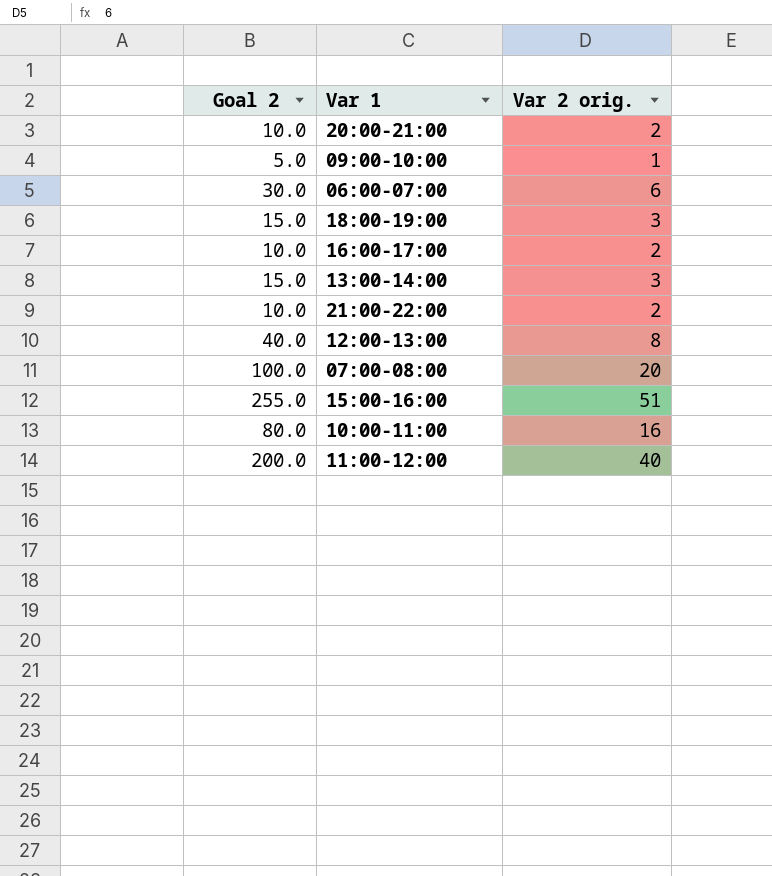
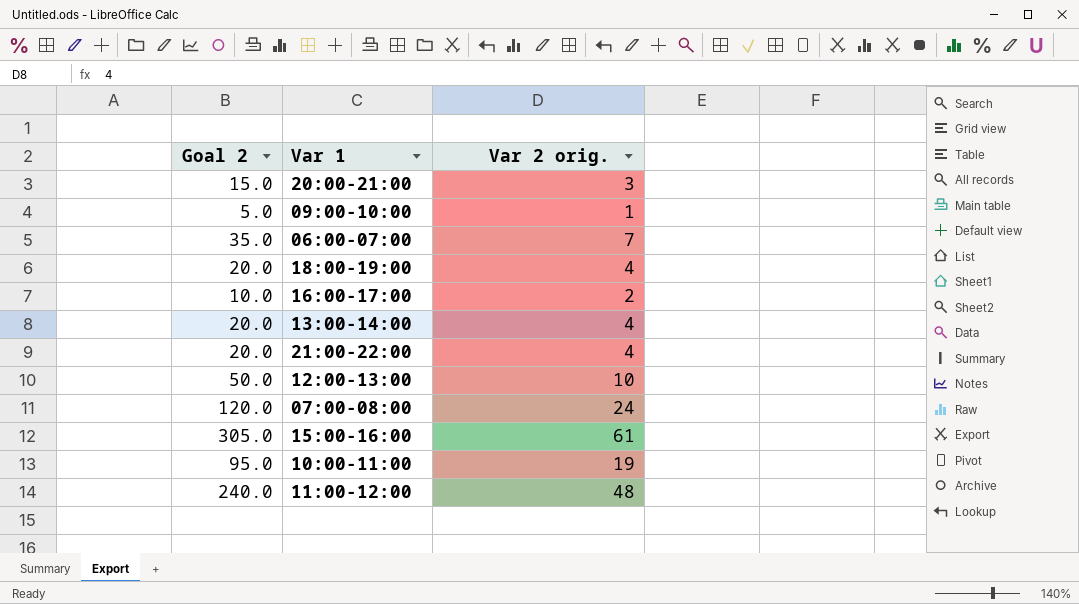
20:00-21:00 | Goal 2: 10.0 -> 15.0
20:00-21:00 | Var 2 orig.: 2 -> 3
06:00-07:00 | Goal 2: 30.0 -> 35.0
06:00-07:00 | Var 2 orig.: 6 -> 7
18:00-19:00 | Goal 2: 15.0 -> 20.0
18:00-19:00 | Var 2 orig.: 3 -> 4
13:00-14:00 | Goal 2: 15.0 -> 20.0
13:00-14:00 | Var 2 orig.: 3 -> 4
21:00-22:00 | Goal 2: 10.0 -> 20.0
21:00-22:00 | Var 2 orig.: 2 -> 4
12:00-13:00 | Goal 2: 40.0 -> 50.0
12:00-13:00 | Var 2 orig.: 8 -> 10
07:00-08:00 | Goal 2: 100.0 -> 120.0
07:00-08:00 | Var 2 orig.: 20 -> 24
15:00-16:00 | Goal 2: 255.0 -> 305.0
15:00-16:00 | Var 2 orig.: 51 -> 61
10:00-11:00 | Goal 2: 80.0 -> 95.0
10:00-11:00 | Var 2 orig.: 16 -> 19
11:00-12:00 | Goal 2: 200.0 -> 240.0
11:00-12:00 | Var 2 orig.: 40 -> 48

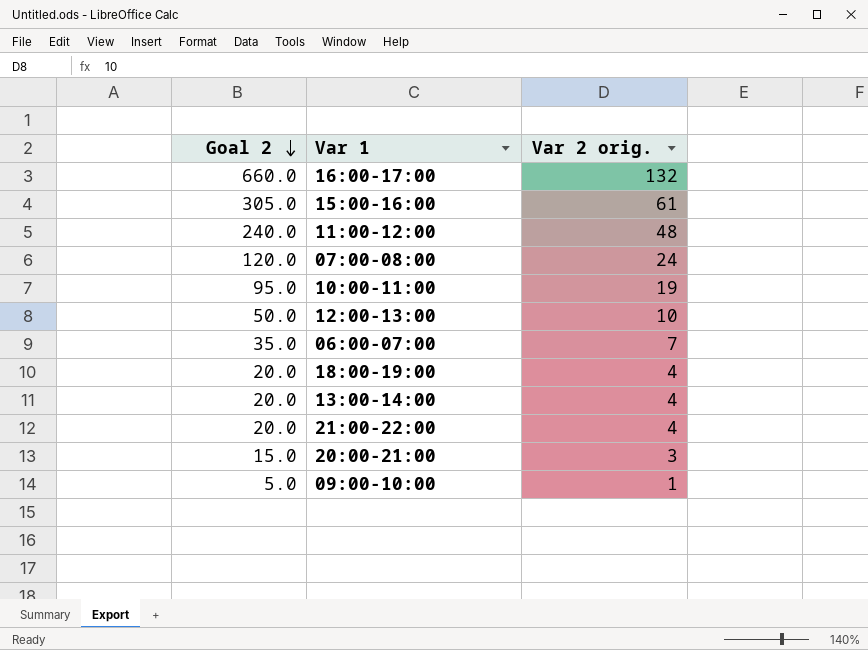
row order: none -> Goal 2 descending
16:00-17:00 | Goal 2: 10.0 -> 660.0
16:00-17:00 | Var 2 orig.: 2 -> 132

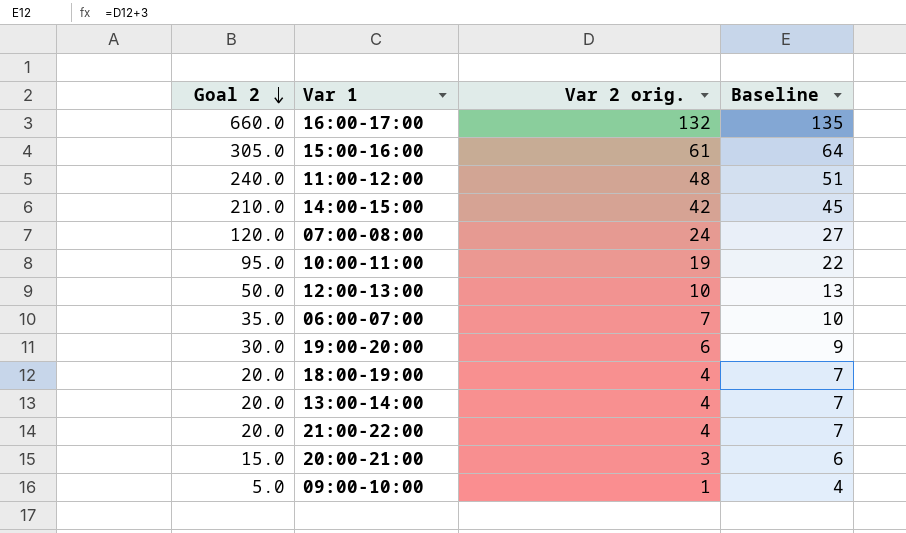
column Baseline | formula: none -> [Var 2 orig.] + 3
row 14:00-15:00: none -> 210.0 | 42 | 45
row 19:00-20:00: none -> 30.0 | 6 | 9

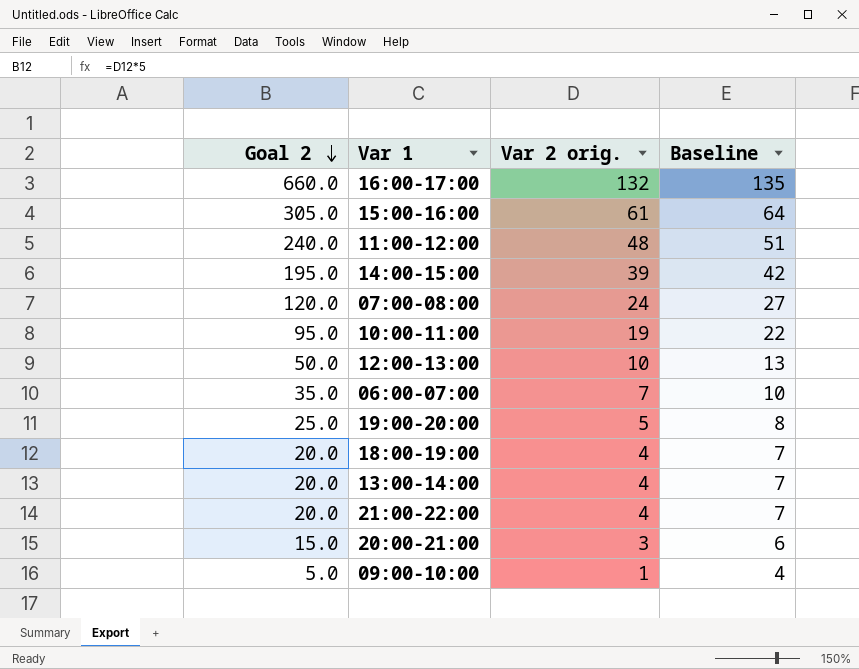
14:00-15:00 | Goal 2: 210.0 -> 195.0
14:00-15:00 | Var 2 orig.: 42 -> 39
14:00-15:00 | Baseline: 45 -> 42
19:00-20:00 | Goal 2: 30.0 -> 25.0
19:00-20:00 | Var 2 orig.: 6 -> 5
19:00-20:00 | Baseline: 9 -> 8

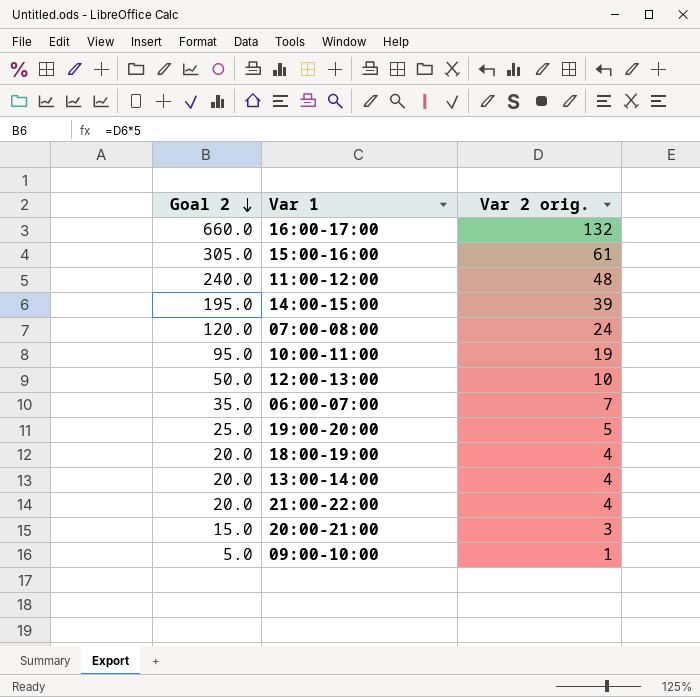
column Baseline | formula: [Var 2 orig.] + 3 -> none

